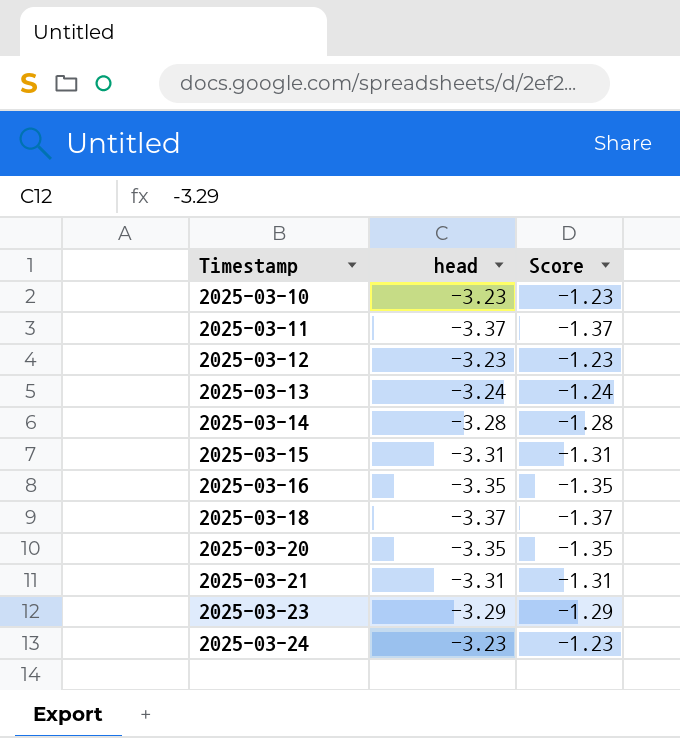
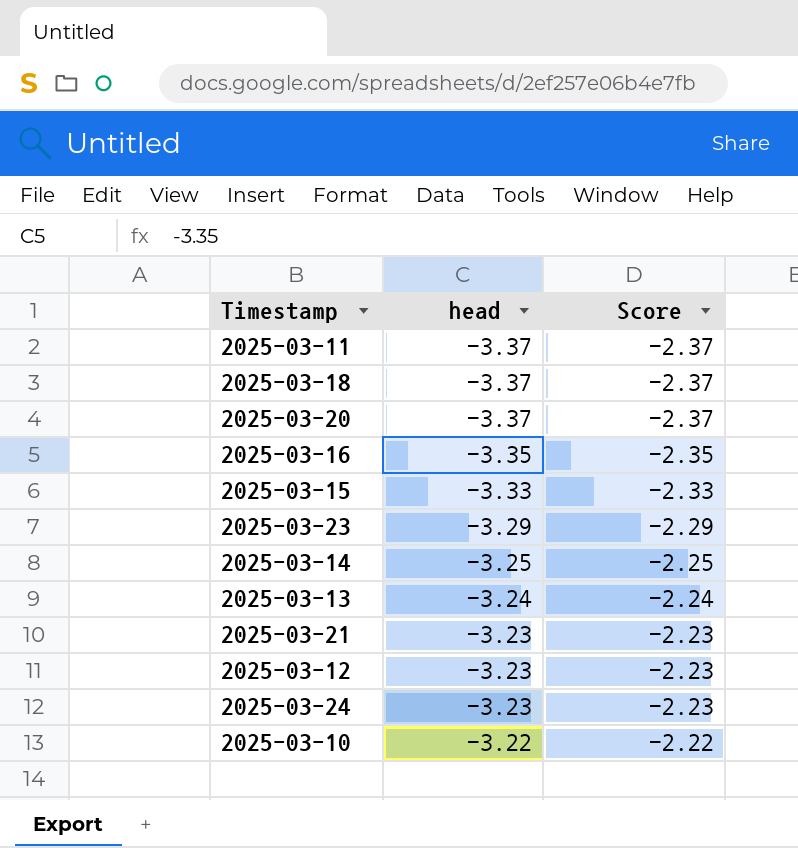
row order: Timestamp ascending -> head ascending
column Score | formula: [head] + 2 -> [head] + 1
2025-03-20 | head: -3.35 -> -3.37
2025-03-15 | head: -3.31 -> -3.33
2025-03-14 | head: -3.28 -> -3.25
2025-03-21 | head: -3.31 -> -3.23
2025-03-10 | head: -3.23 -> -3.22

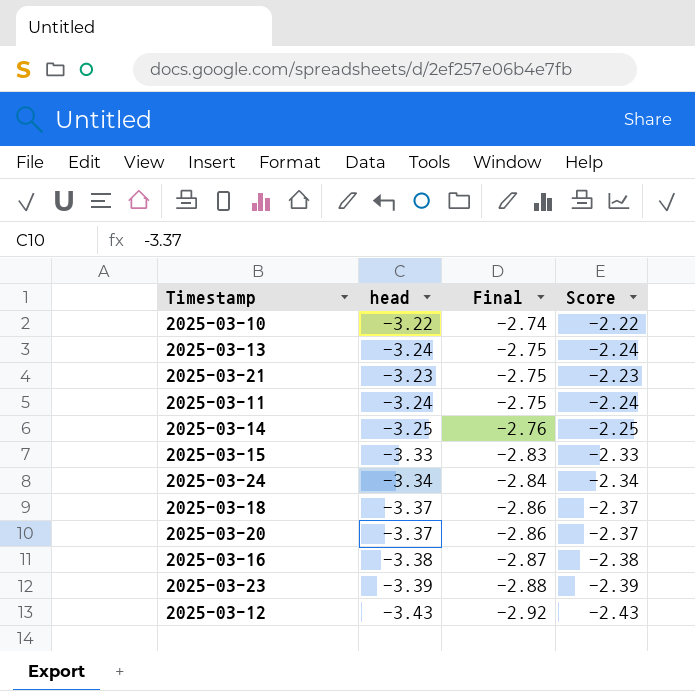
row order: head ascending -> Final descending
column Final | formula: none -> [head] * 0.85
2025-03-11 | head: -3.37 -> -3.24
2025-03-11 | Score: -2.37 -> -2.24
2025-03-24 | head: -3.23 -> -3.34
2025-03-24 | Score: -2.23 -> -2.34
2025-03-16 | head: -3.35 -> -3.38
2025-03-16 | Score: -2.35 -> -2.38
2025-03-23 | head: -3.29 -> -3.39
2025-03-23 | Score: -2.29 -> -2.39
2025-03-12 | head: -3.23 -> -3.43
2025-03-12 | Score: -2.23 -> -2.43

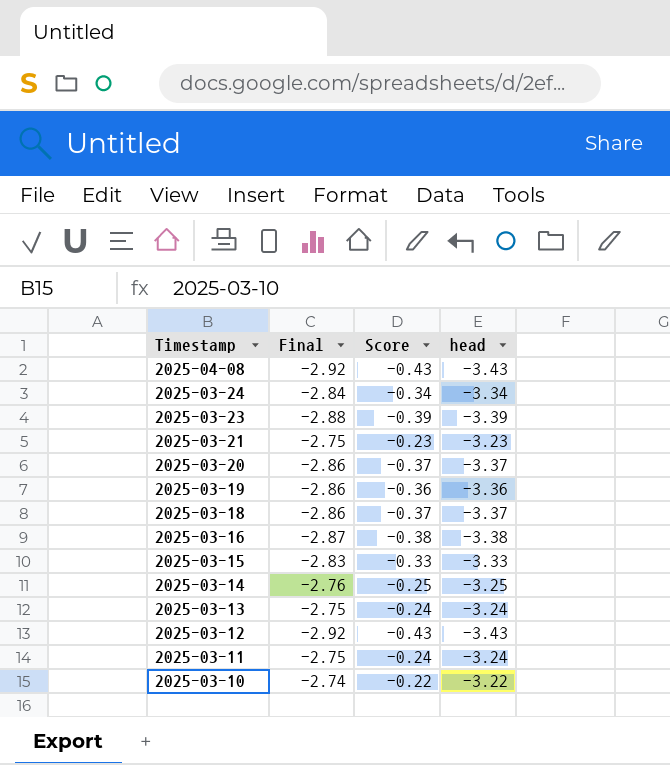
row order: Final descending -> Timestamp descending
column Score | formula: [head] + 1 -> [head] + 3
column head | position: 2 -> 4
row 2025-04-08: none -> -2.92 | -0.43 | -3.43
row 2025-03-19: none -> -2.86 | -0.36 | -3.36

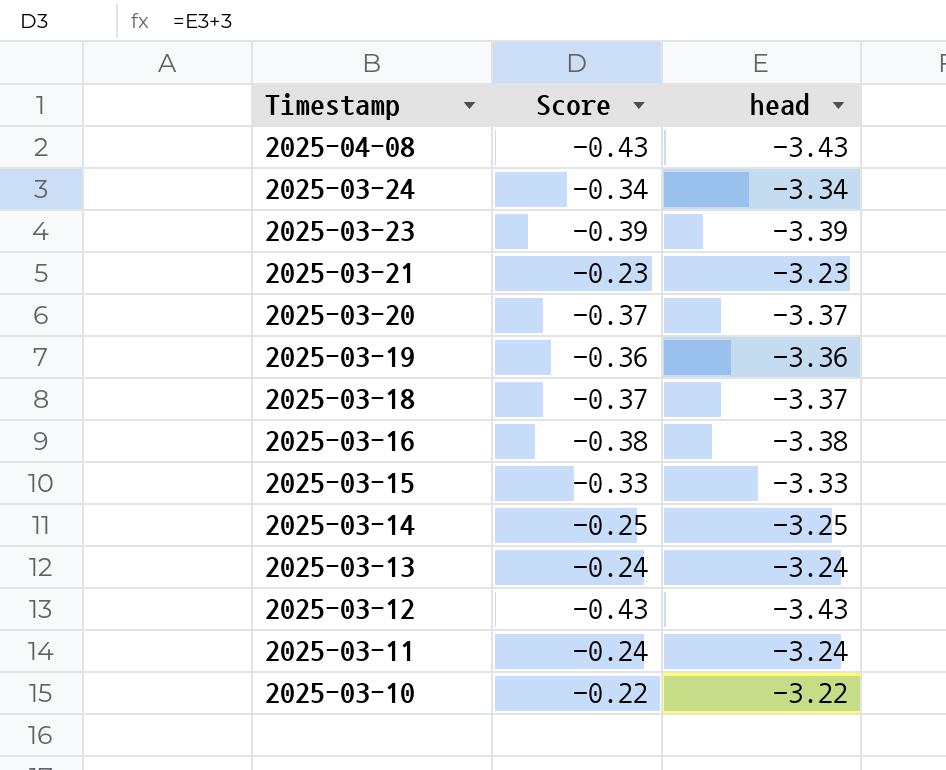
column Final | formula: [head] * 0.85 -> none

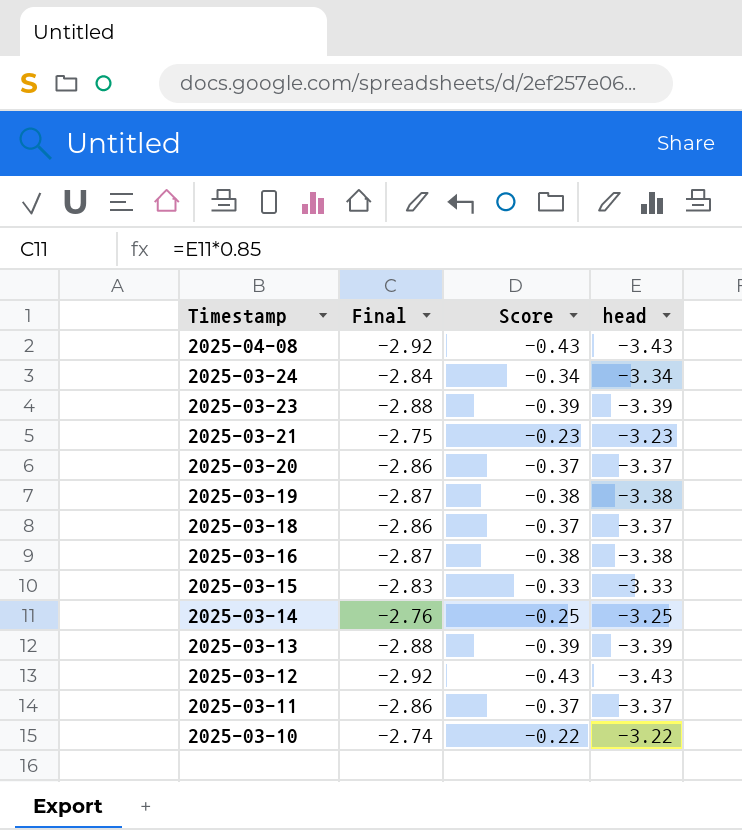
column Final | formula: none -> [head] * 0.85
2025-03-19 | Score: -0.36 -> -0.38
2025-03-19 | head: -3.36 -> -3.38
2025-03-13 | Score: -0.24 -> -0.39
2025-03-13 | head: -3.24 -> -3.39
2025-03-11 | Score: -0.24 -> -0.37
2025-03-11 | head: -3.24 -> -3.37

